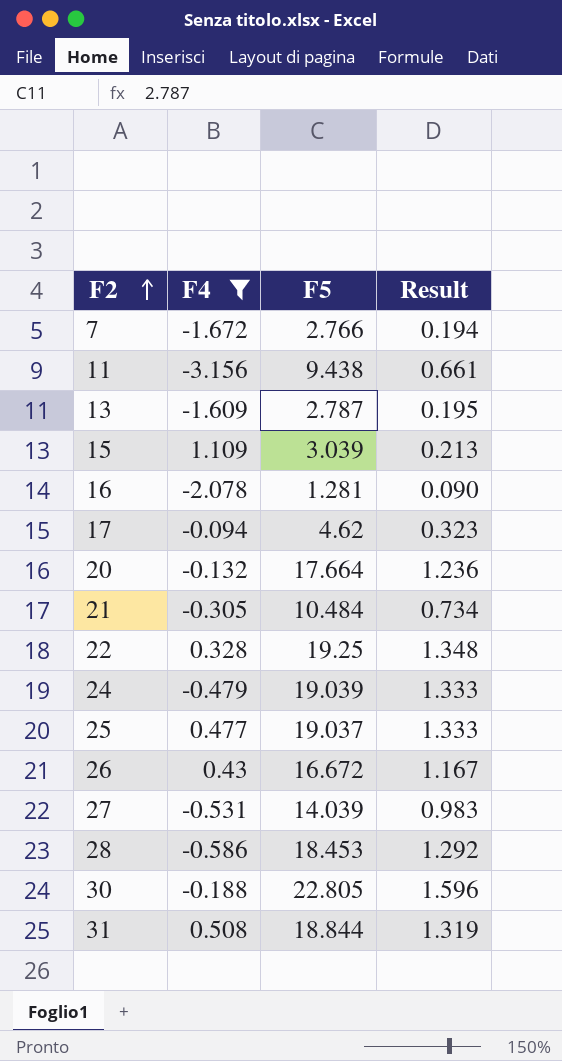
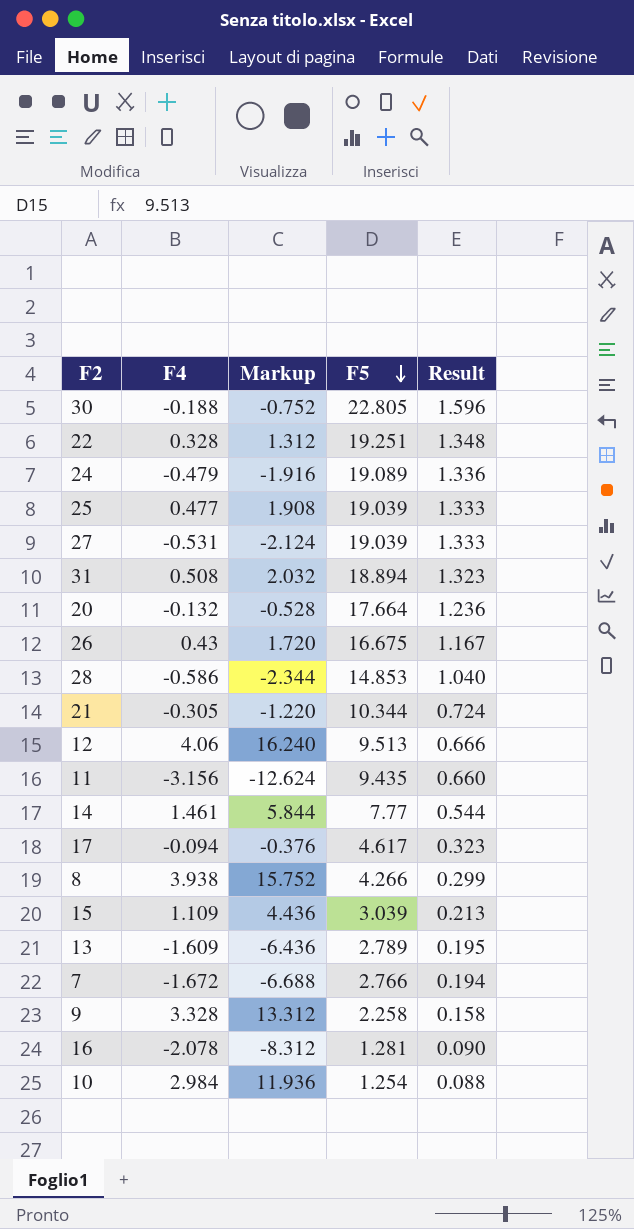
filter: F4 <= 1.109 -> none
row order: F2 ascending -> F5 descending
column Markup | formula: none -> [F4] * 4
22 | F5: 19.25 -> 19.251
24 | F5: 19.039 -> 19.089
24 | Result: 1.333 -> 1.336
25 | F5: 19.037 -> 19.039
27 | F5: 14.039 -> 19.039
27 | Result: 0.983 -> 1.333
31 | F5: 18.844 -> 18.894
31 | Result: 1.319 -> 1.323
26 | F5: 16.672 -> 16.675
28 | F5: 18.453 -> 14.853
28 | Result: 1.292 -> 1.040
21 | F5: 10.484 -> 10.344
21 | Result: 0.734 -> 0.724
11 | F5: 9.438 -> 9.435
11 | Result: 0.661 -> 0.660
17 | F5: 4.62 -> 4.617
13 | F5: 2.787 -> 2.789

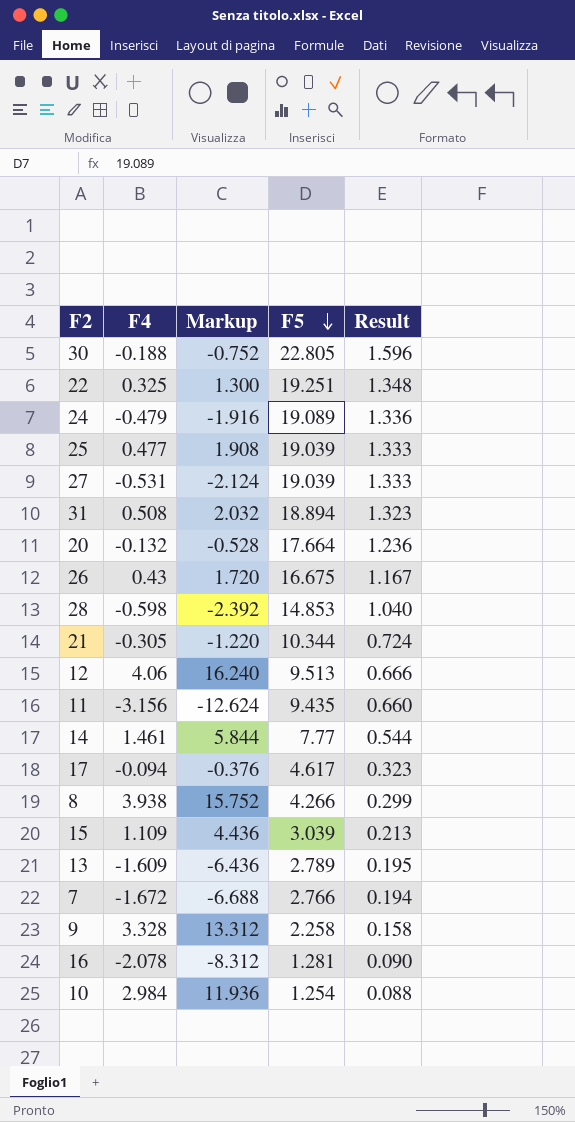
22 | F4: 0.328 -> 0.325
22 | Markup: 1.312 -> 1.300
28 | F4: -0.586 -> -0.598
28 | Markup: -2.344 -> -2.392

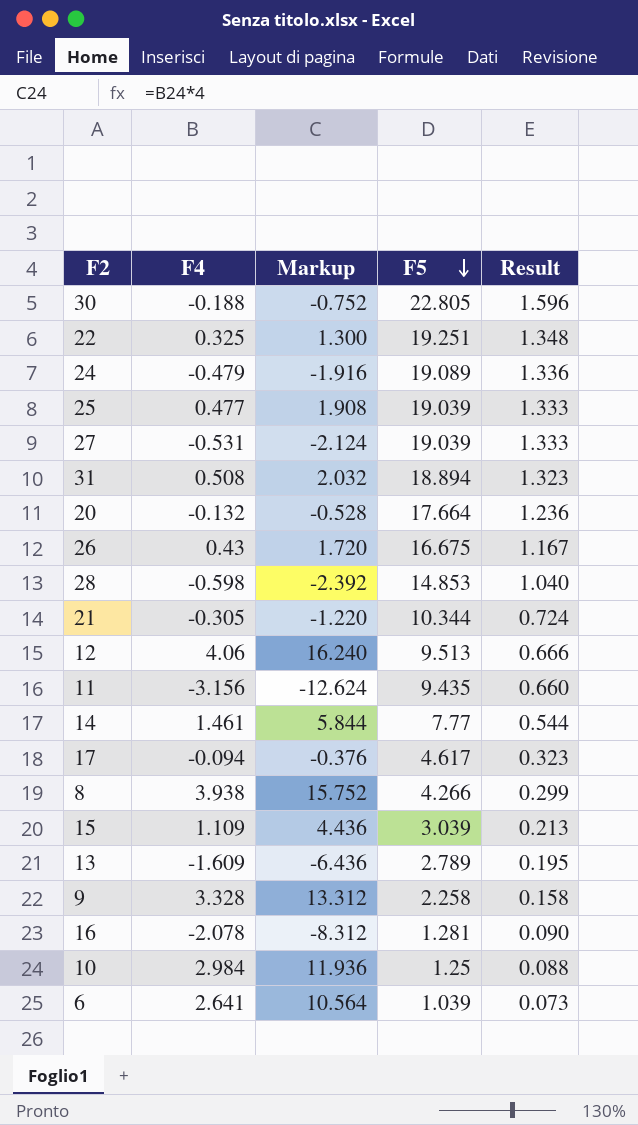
row 7: -1.672 | -6.688 | 2.766 | 0.194 -> none
10 | F5: 1.254 -> 1.25
row 6: none -> 2.641 | 10.564 | 1.039 | 0.073

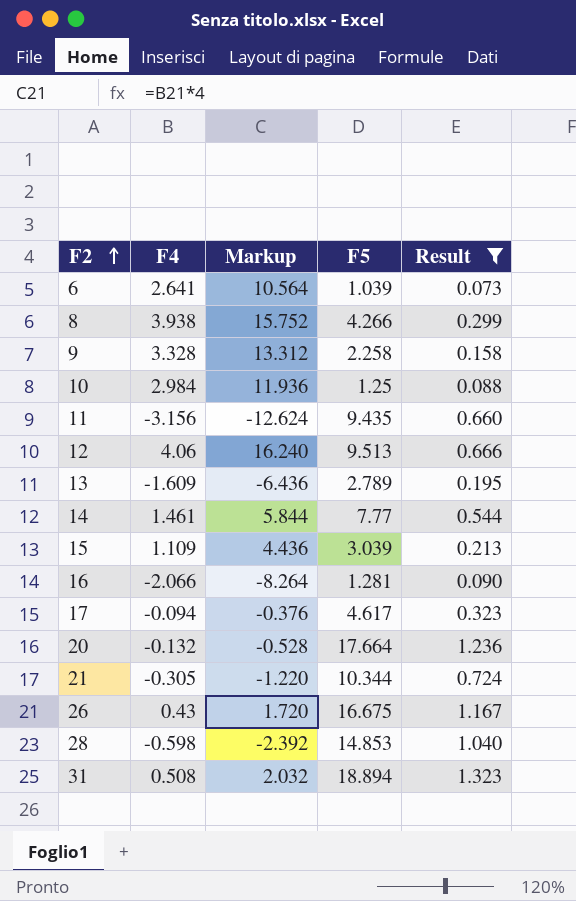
filter: none -> Result <= 1.323
row order: F5 descending -> F2 ascending
16 | F4: -2.078 -> -2.066
16 | Markup: -8.312 -> -8.264

